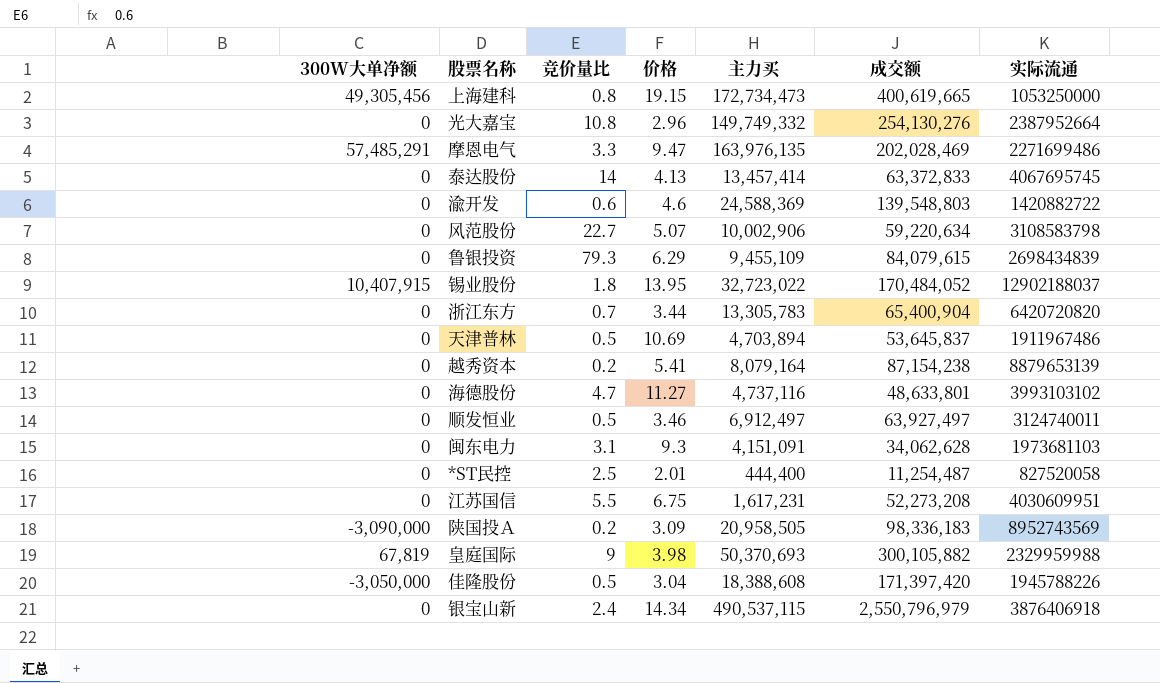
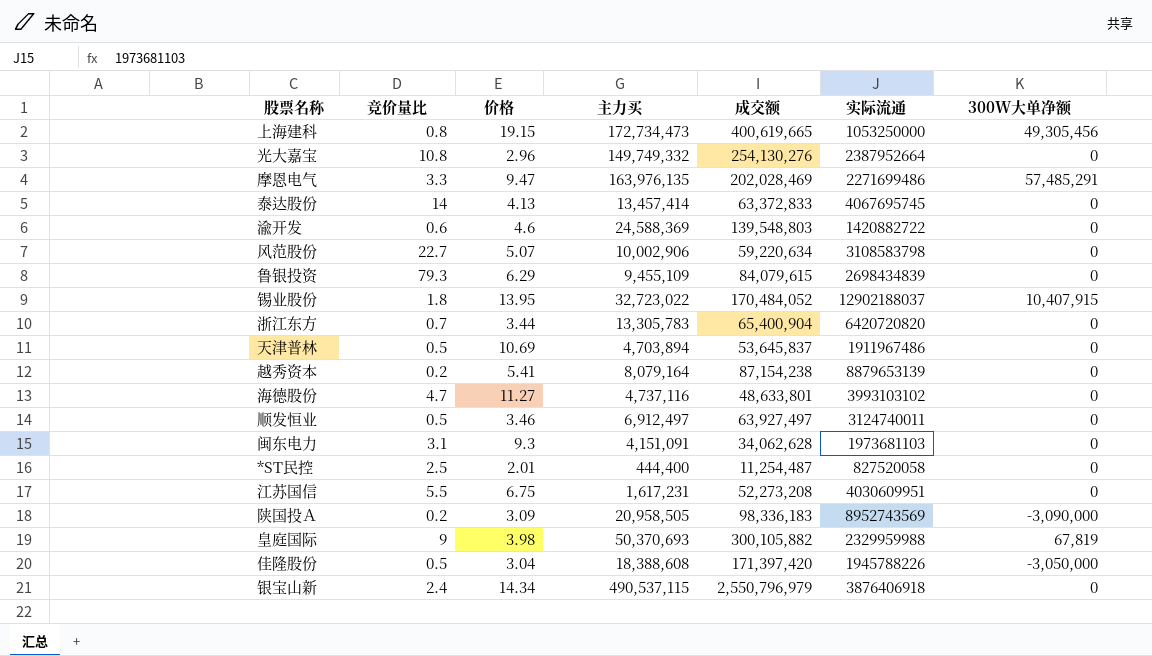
column 300W大单净额 | position: 1 -> 7

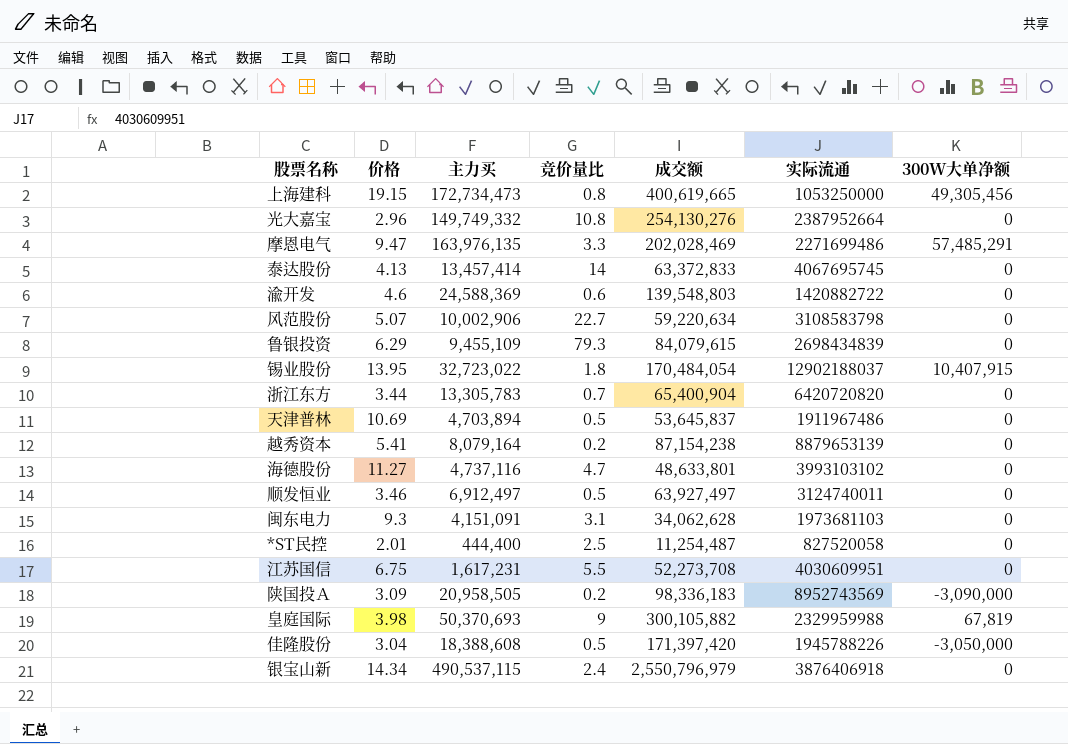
column 竞价量比 | position: 2 -> 4
锡业股份 | 成交额: 170,484,052 -> 170,484,054
江苏国信 | 成交额: 52,273,208 -> 52,273,708

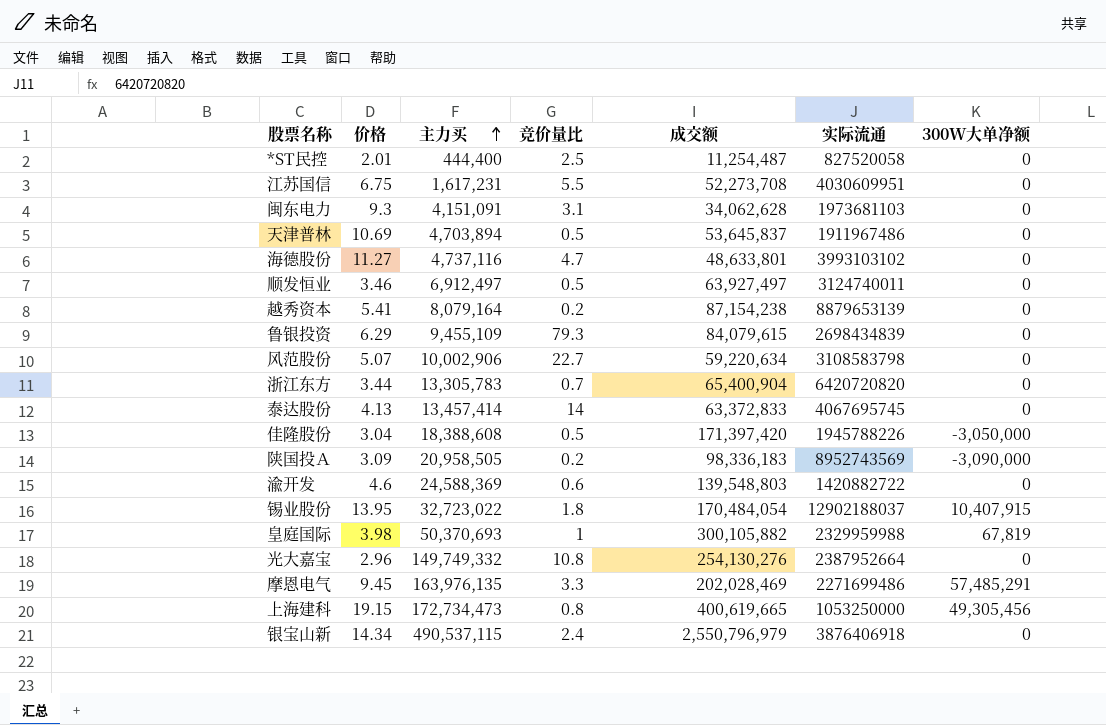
row order: none -> 主力买 ascending
皇庭国际 | 竞价量比: 9 -> 1
摩恩电气 | 价格: 9.47 -> 9.45

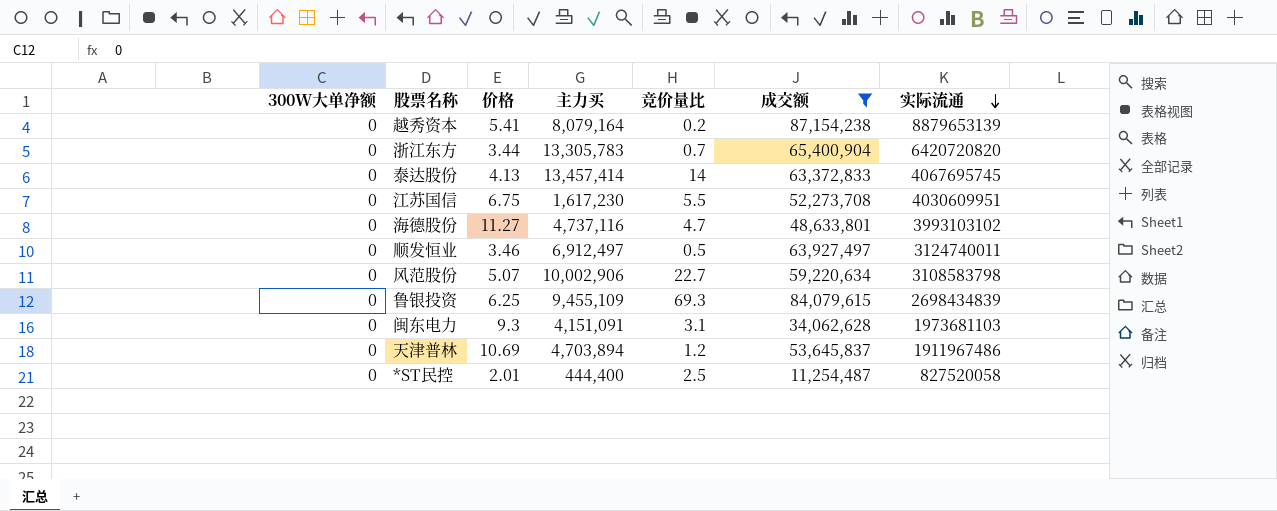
filter: none -> 成交额 <= 87,154,238
row order: 主力买 ascending -> 实际流通 descending
column 300W大单净额 | position: 7 -> 1
江苏国信 | 主力买: 1,617,231 -> 1,617,230
鲁银投资 | 价格: 6.29 -> 6.25
鲁银投资 | 竞价量比: 79.3 -> 69.3
天津普林 | 竞价量比: 0.5 -> 1.2

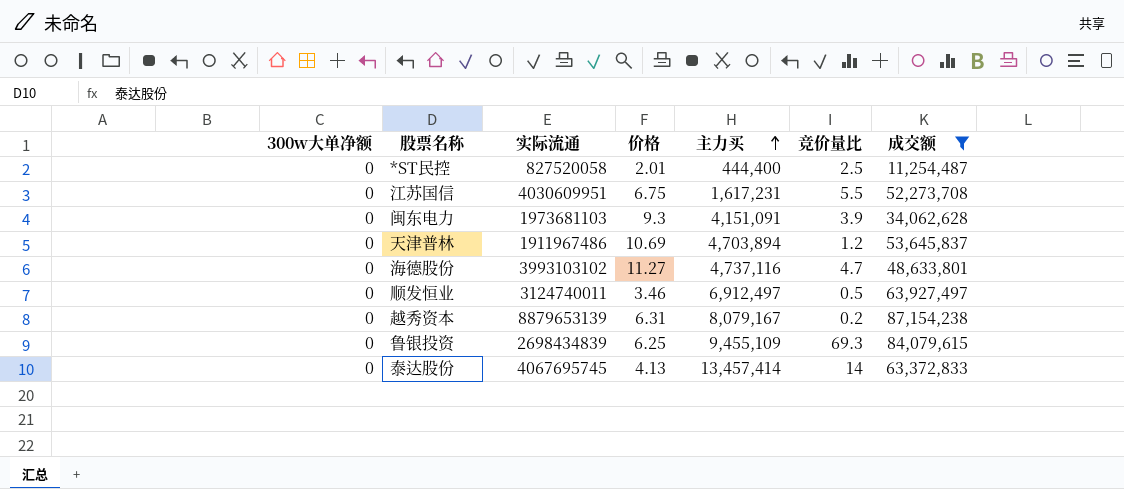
row order: 实际流通 descending -> 主力买 ascending
column name: 300W大单净额 -> 300w大单净额
column 实际流通 | position: 7 -> 3
row 浙江东方: 0 | 3.44 | 13,305,783 | 0.7 | 65,400,904 | 6420720820 -> none
row 风范股份: 0 | 5.07 | 10,002,906 | 22.7 | 59,220,634 | 3108583798 -> none
江苏国信 | 主力买: 1,617,230 -> 1,617,231
闽东电力 | 竞价量比: 3.1 -> 3.9
越秀资本 | 价格: 5.41 -> 6.31
越秀资本 | 主力买: 8,079,164 -> 8,079,167

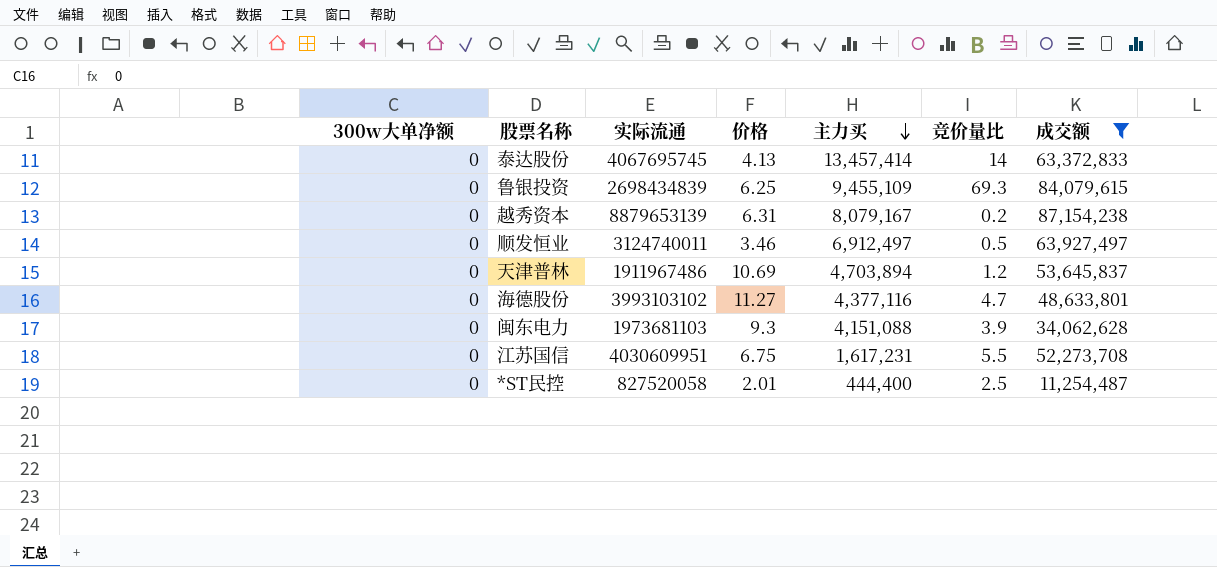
row order: 主力买 ascending -> 主力买 descending
海德股份 | 主力买: 4,737,116 -> 4,377,116
闽东电力 | 主力买: 4,151,091 -> 4,151,088

